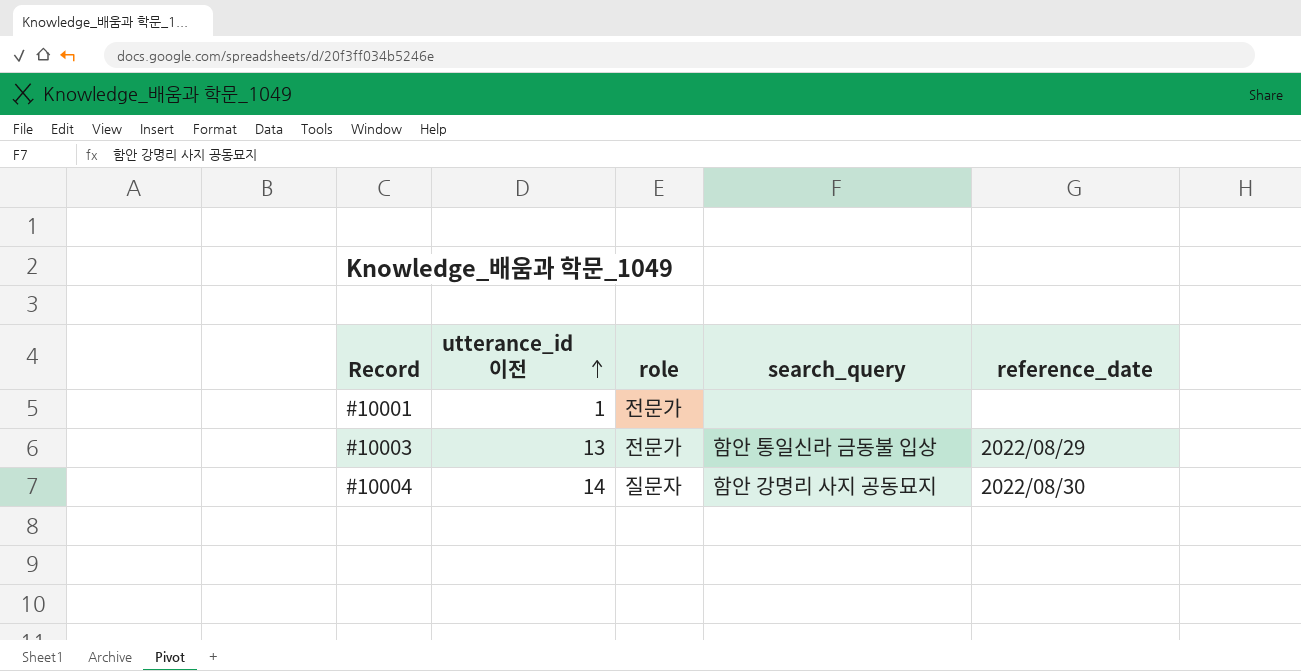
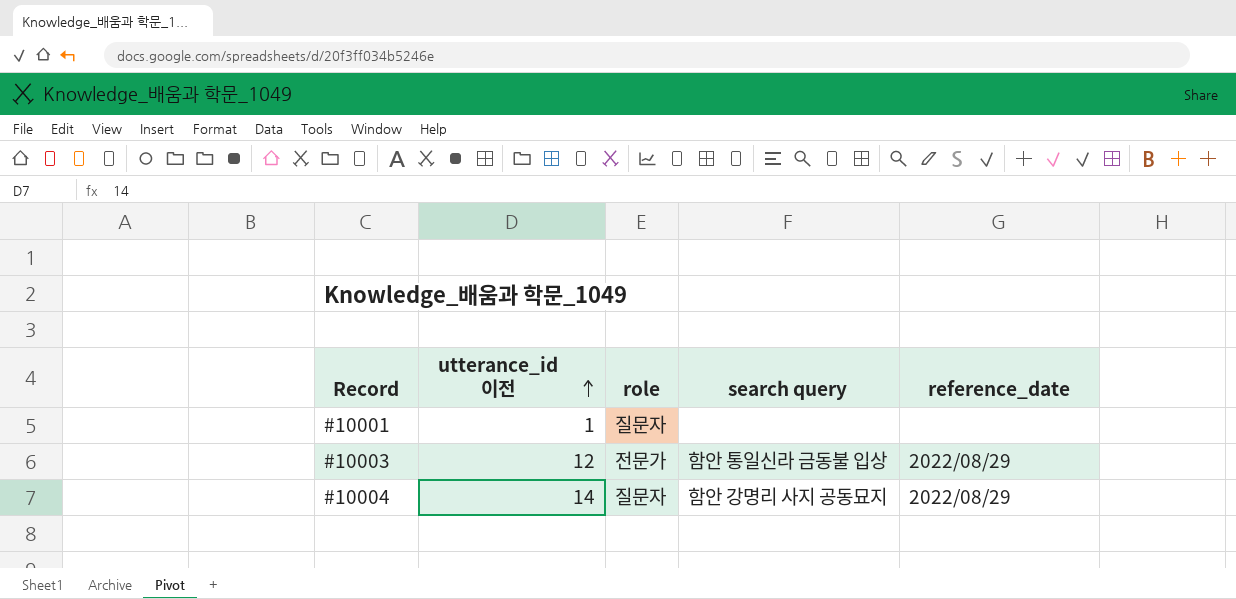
column name: search_query -> search query
#10001 | role: 전문가 -> 질문자
#10003 | utterance_id 이전: 13 -> 12
#10004 | reference_date: 2022/08/30 -> 2022/08/29

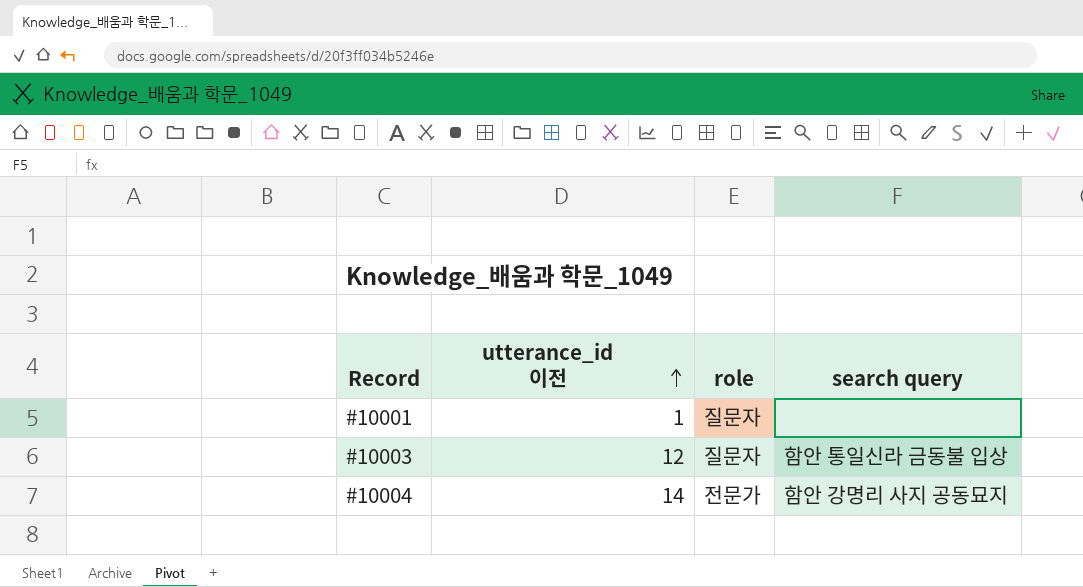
column reference_date | position: 5 -> none
#10003 | role: 전문가 -> 질문자
#10004 | role: 질문자 -> 전문가

